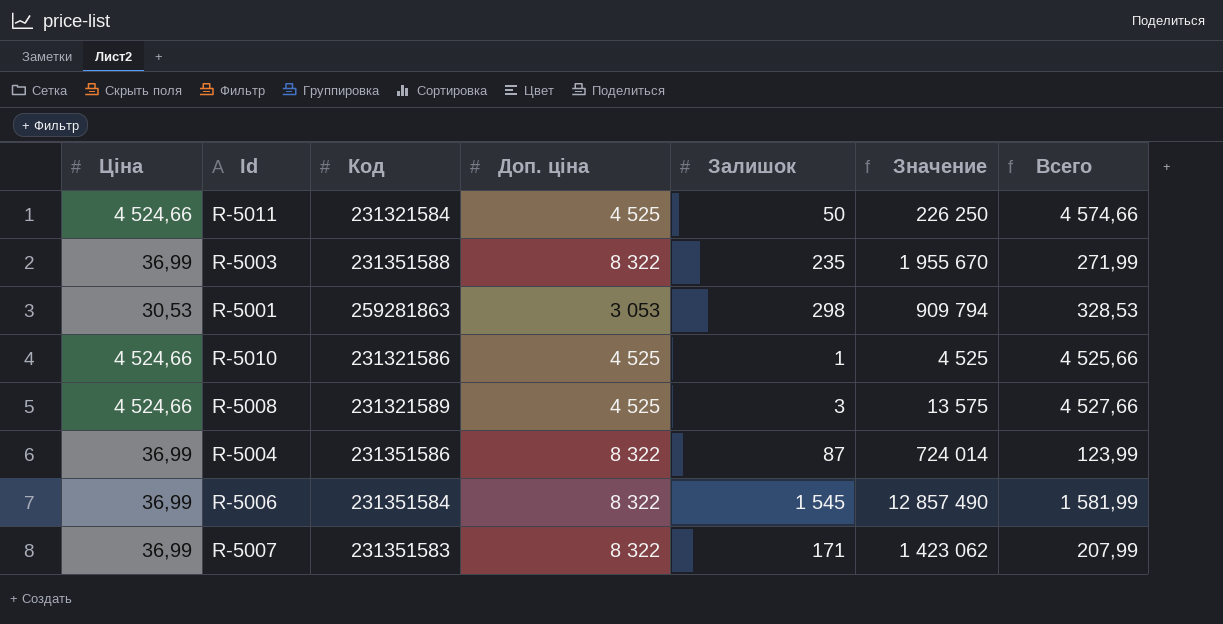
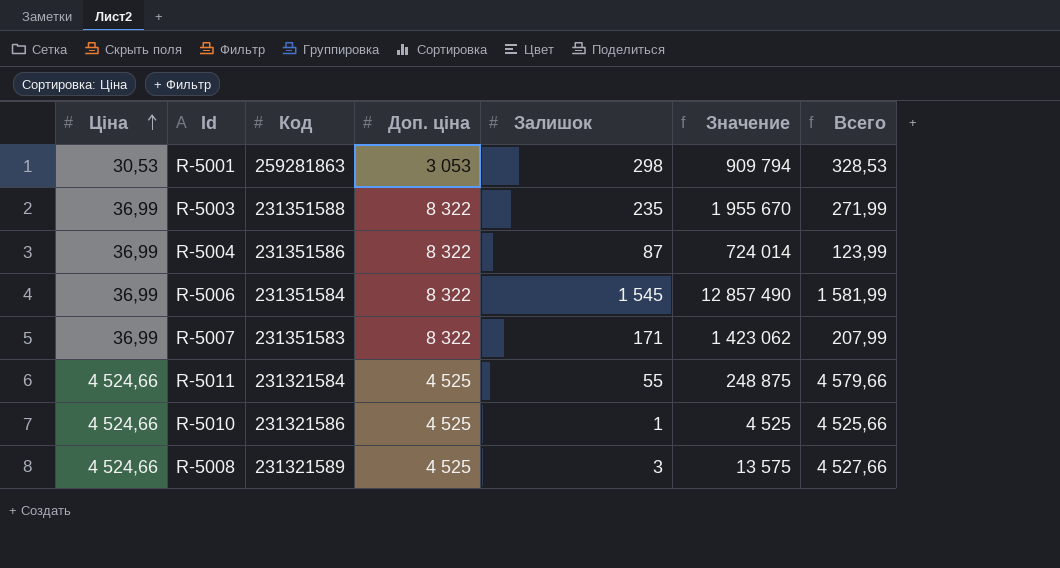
row order: none -> Ціна ascending
R-5011 | Залишок: 50 -> 55
R-5011 | Значение: 226 250 -> 248 875
R-5011 | Всего: 4 574,66 -> 4 579,66

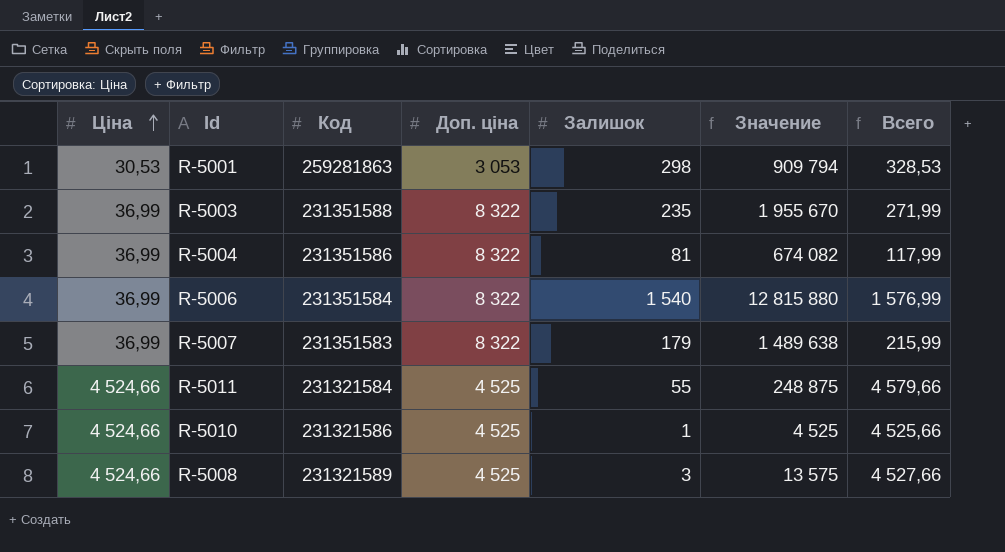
R-5004 | Залишок: 87 -> 81
R-5004 | Значение: 724 014 -> 674 082
R-5004 | Всего: 123,99 -> 117,99
R-5006 | Залишок: 1 545 -> 1 540
R-5006 | Значение: 12 857 490 -> 12 815 880
R-5006 | Всего: 1 581,99 -> 1 576,99
R-5007 | Залишок: 171 -> 179
R-5007 | Значение: 1 423 062 -> 1 489 638
R-5007 | Всего: 207,99 -> 215,99

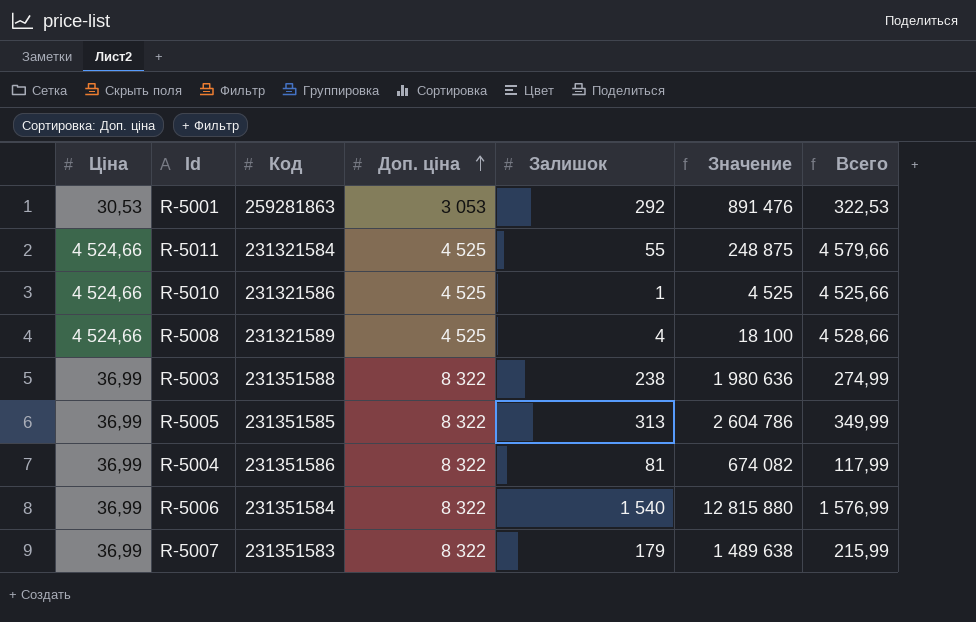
row order: Ціна ascending -> Доп. ціна ascending
R-5001 | Залишок: 298 -> 292
R-5001 | Значение: 909 794 -> 891 476
R-5001 | Всего: 328,53 -> 322,53
R-5008 | Залишок: 3 -> 4
R-5008 | Значение: 13 575 -> 18 100
R-5008 | Всего: 4 527,66 -> 4 528,66
R-5003 | Залишок: 235 -> 238
R-5003 | Значение: 1 955 670 -> 1 980 636
R-5003 | Всего: 271,99 -> 274,99
row R-5005: none -> 36,99 | 231351585 | 8 322 | 313 | 2 604 786 | 349,99

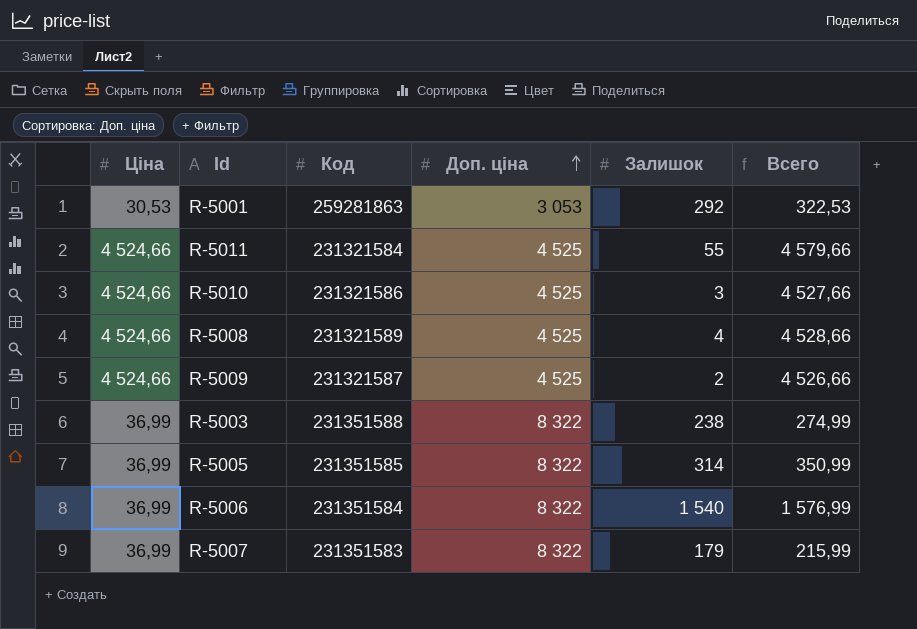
column Значение | formula: [Доп. ціна] * [Залишок] -> none
row R-5004: 36,99 | 231351586 | 8 322 | 81 | 674 082 | 117,99 -> none
R-5010 | Залишок: 1 -> 3
R-5010 | Всего: 4 525,66 -> 4 527,66
row R-5009: none -> 4 524,66 | 231321587 | 4 525 | 2 | 4 526,66
R-5005 | Залишок: 313 -> 314
R-5005 | Всего: 349,99 -> 350,99

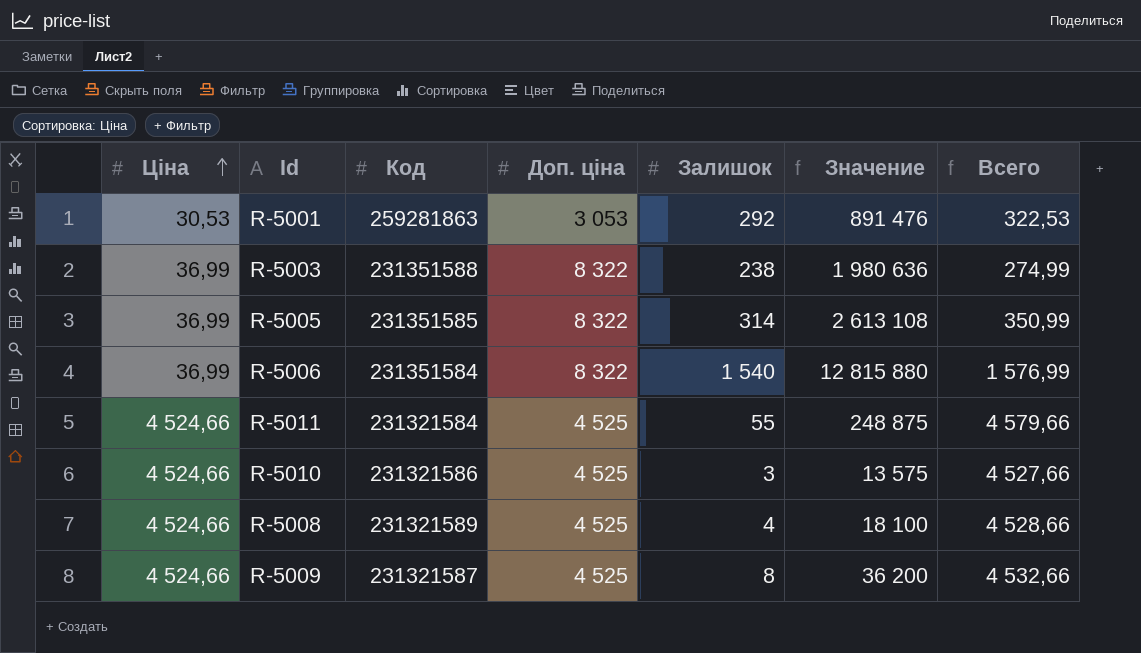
row order: Доп. ціна ascending -> Ціна ascending
column Значение | formula: none -> [Доп. ціна] * [Залишок]
row R-5007: 36,99 | 231351583 | 8 322 | 179 | 215,99 -> none
R-5009 | Залишок: 2 -> 8
R-5009 | Всего: 4 526,66 -> 4 532,66

